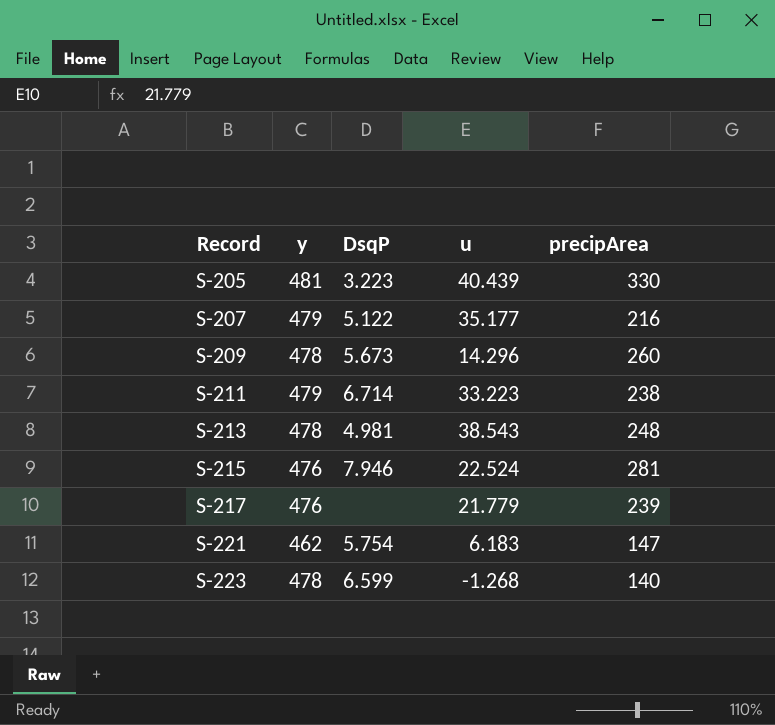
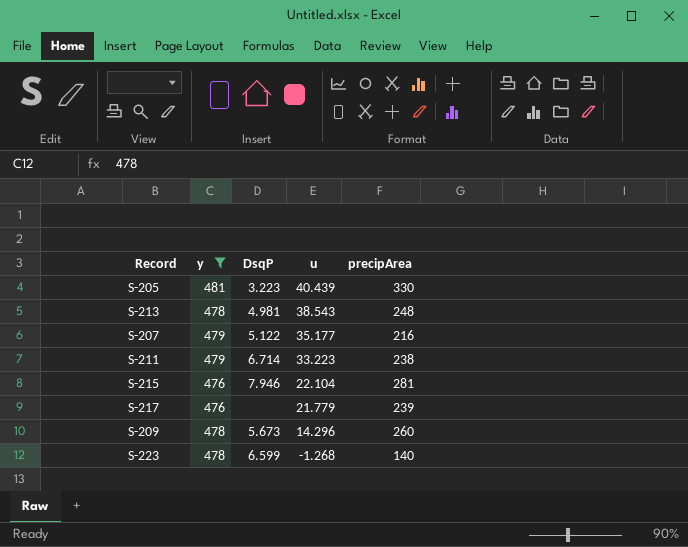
filter: none -> y != 462
row order: Record ascending -> u descending
S-215 | u: 22.524 -> 22.104

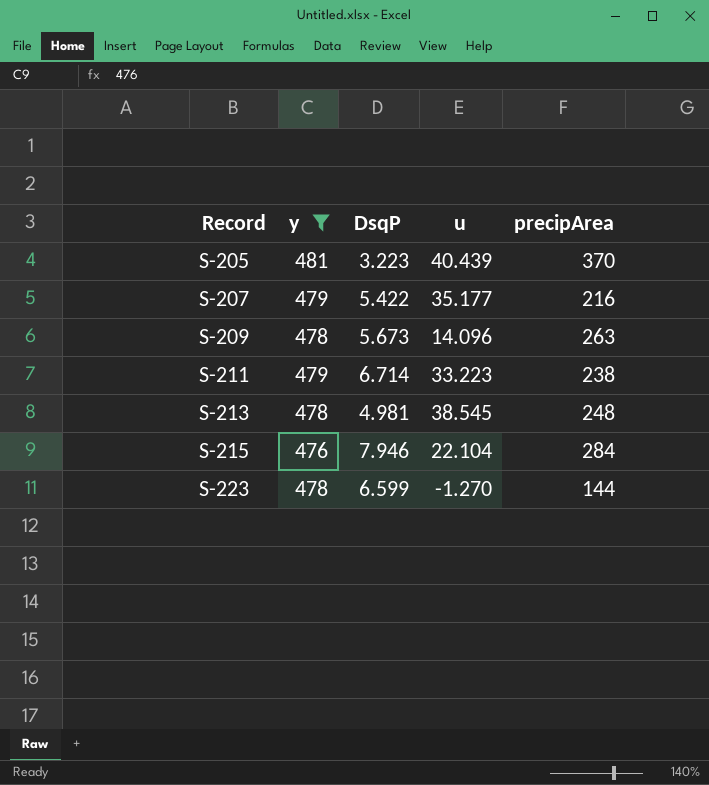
row order: u descending -> Record ascending
row S-217: 476 | none | 21.779 | 239 -> none
S-205 | precipArea: 330 -> 370
S-207 | DsqP: 5.122 -> 5.422
S-209 | u: 14.296 -> 14.096
S-209 | precipArea: 260 -> 263
S-213 | u: 38.543 -> 38.545
S-215 | precipArea: 281 -> 284
S-223 | u: -1.268 -> -1.270
S-223 | precipArea: 140 -> 144

